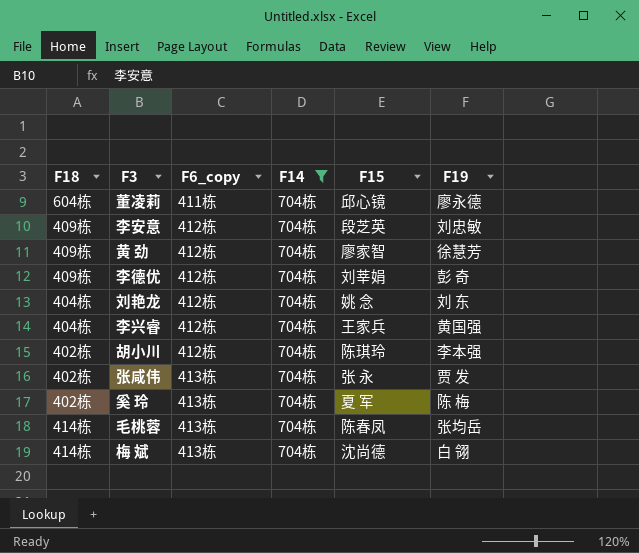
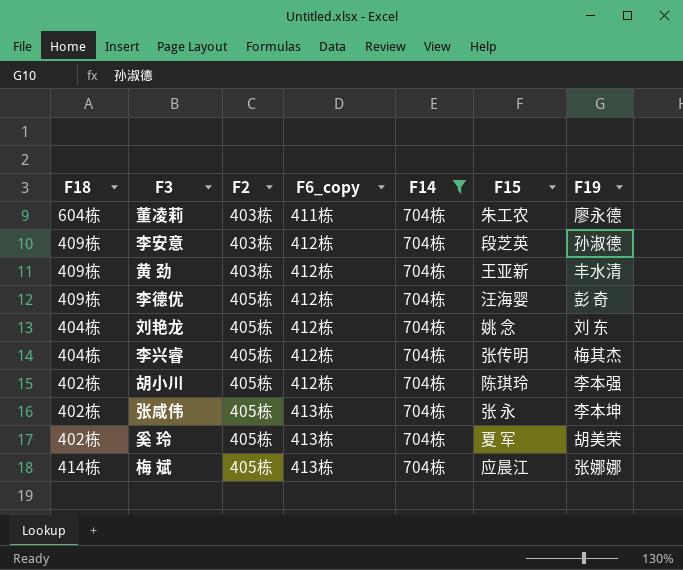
column F2 | position: none -> 3
row 毛桃蓉: 414栋 | 413栋 | 704栋 | 陈春凤 | 张均岳 -> none
董凌莉 | F15: 邱心镜 -> 朱工农
李安意 | F19: 刘忠敏 -> 孙淑德
黄 劲 | F15: 廖家智 -> 王亚新
黄 劲 | F19: 徐慧芳 -> 丰水清
李德优 | F15: 刘莘娟 -> 汪海婴
李兴睿 | F15: 王家兵 -> 张传明
李兴睿 | F19: 黄国强 -> 梅其杰
张咸伟 | F19: 贾 发 -> 李本坤
奚 玲 | F19: 陈 梅 -> 胡美荣
梅 斌 | F15: 沈尚德 -> 应晨江
梅 斌 | F19: 白 翎 -> 张娜娜

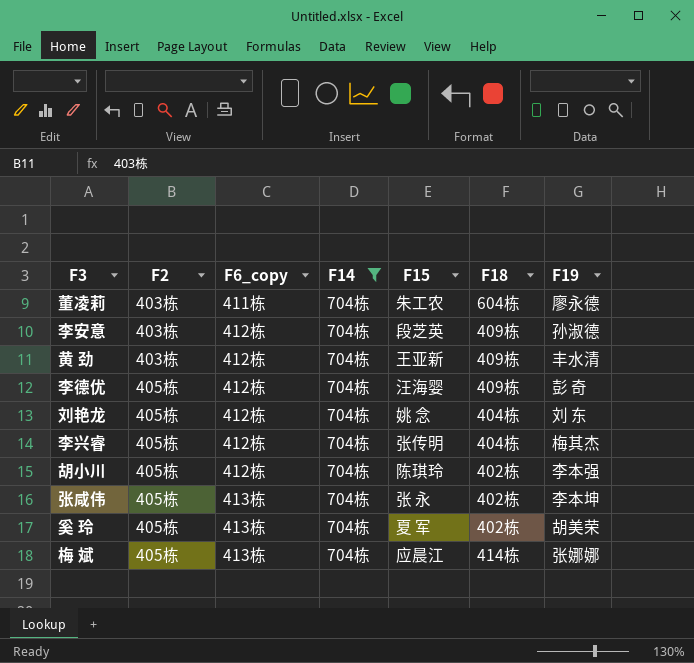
column F18 | position: 1 -> 6

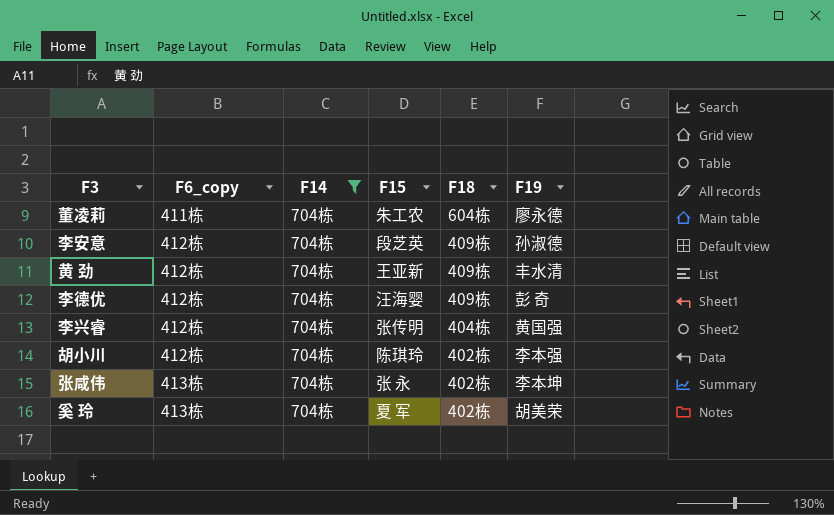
column F2 | position: 2 -> none
row 刘艳龙: 405栋 | 412栋 | 704栋 | 姚 念 | 404栋 | 刘 东 -> none
row 梅 斌: 405栋 | 413栋 | 704栋 | 应晨江 | 414栋 | 张娜娜 -> none
李兴睿 | F19: 梅其杰 -> 黄国强

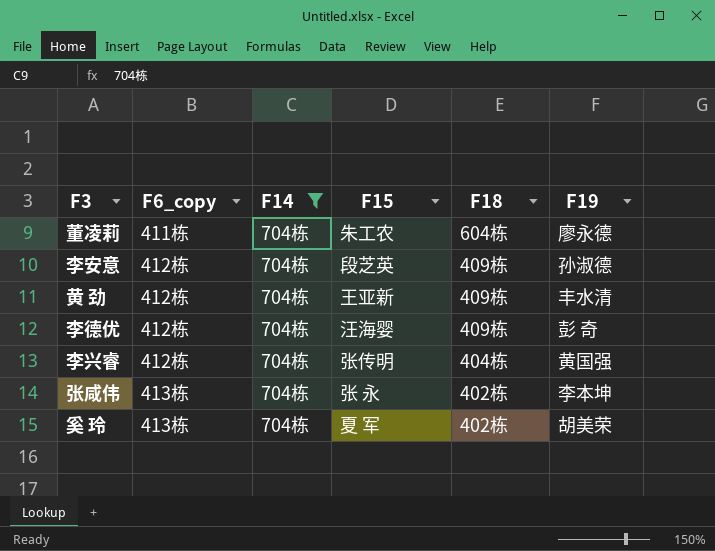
row 胡小川: 412栋 | 704栋 | 陈琪玲 | 402栋 | 李本强 -> none

